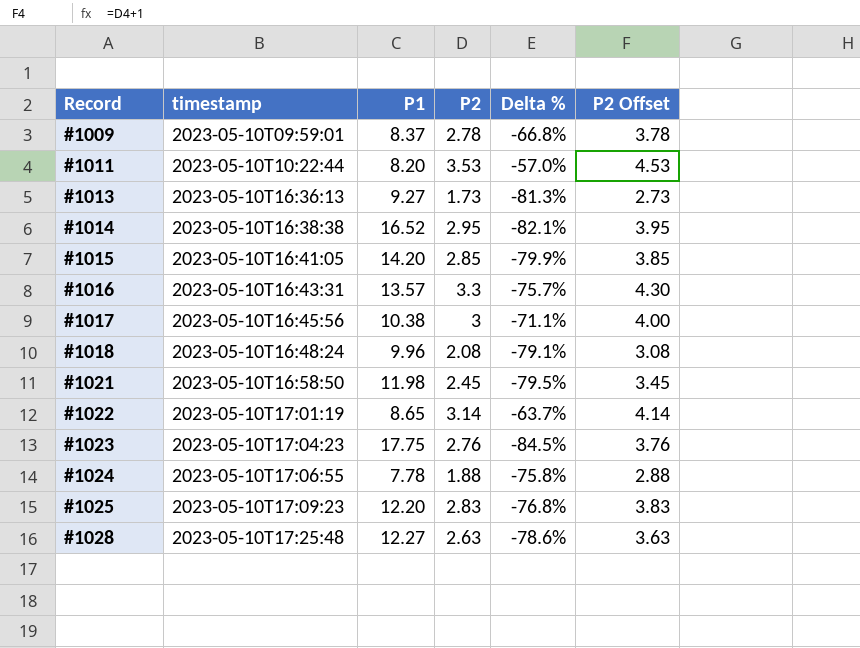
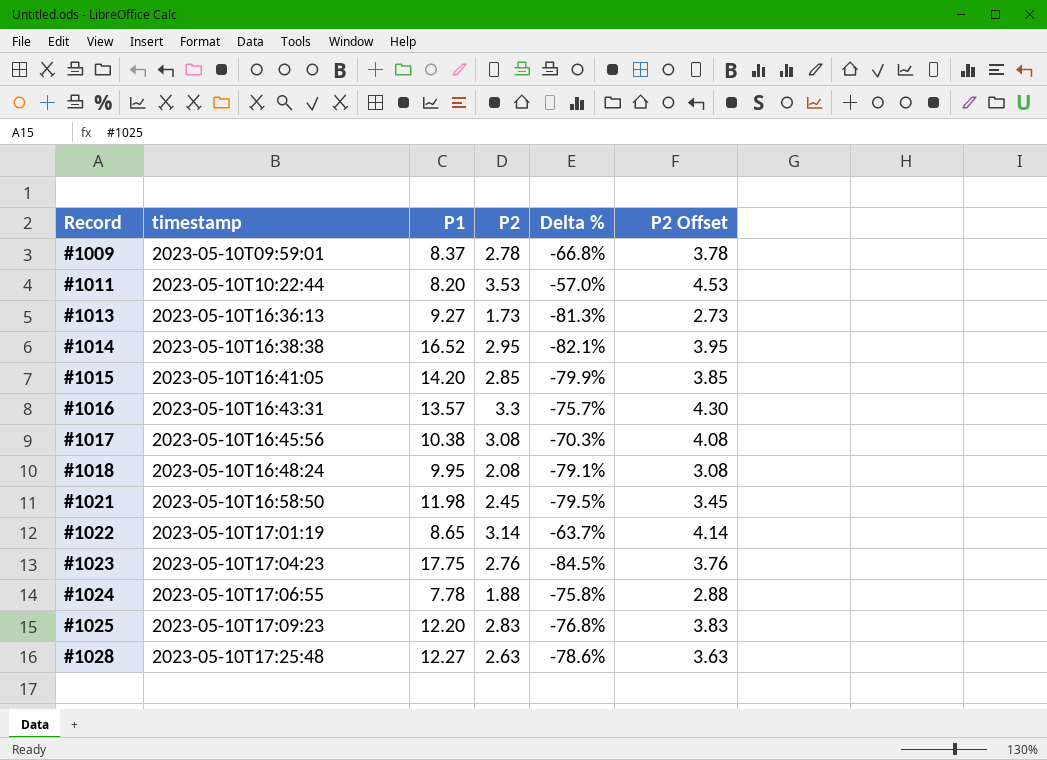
#1017 | P2: 3 -> 3.08
#1017 | Delta %: -71.1% -> -70.3%
#1017 | P2 Offset: 4.00 -> 4.08
#1018 | P1: 9.96 -> 9.95

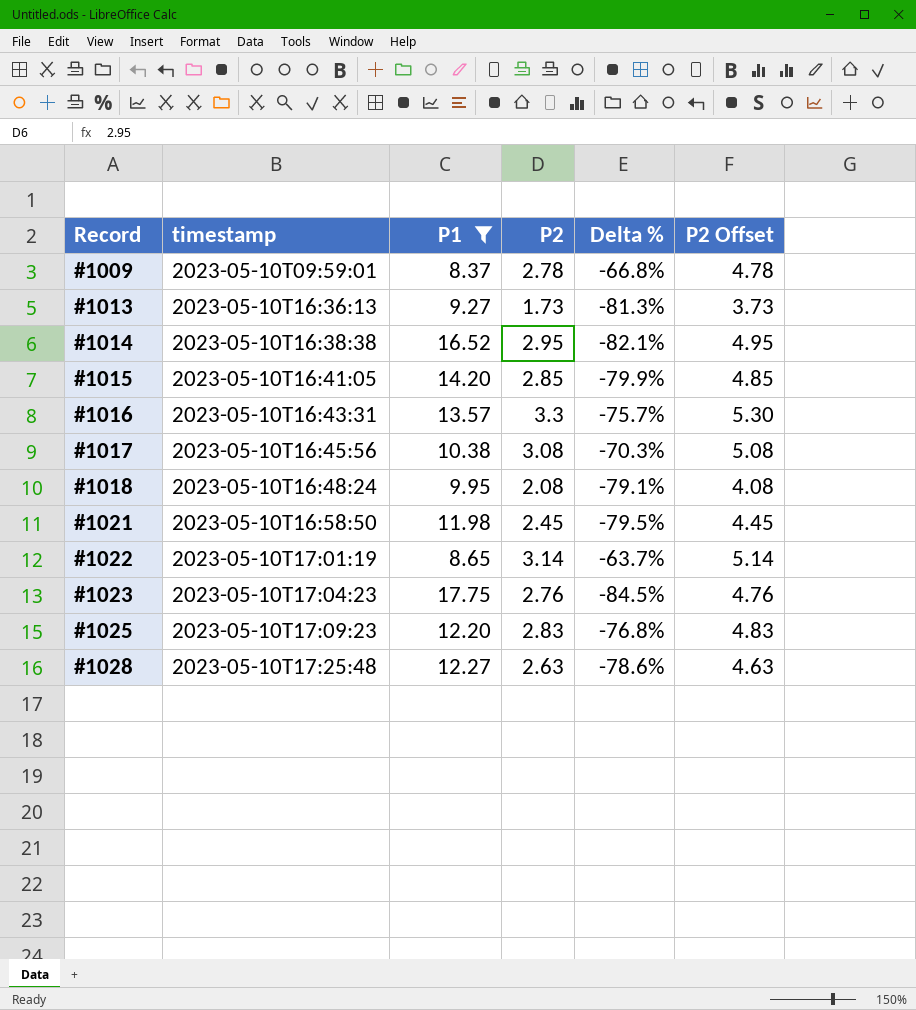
filter: none -> P1 >= 8.37
column P2 Offset | formula: [P2] + 1 -> [P2] + 2

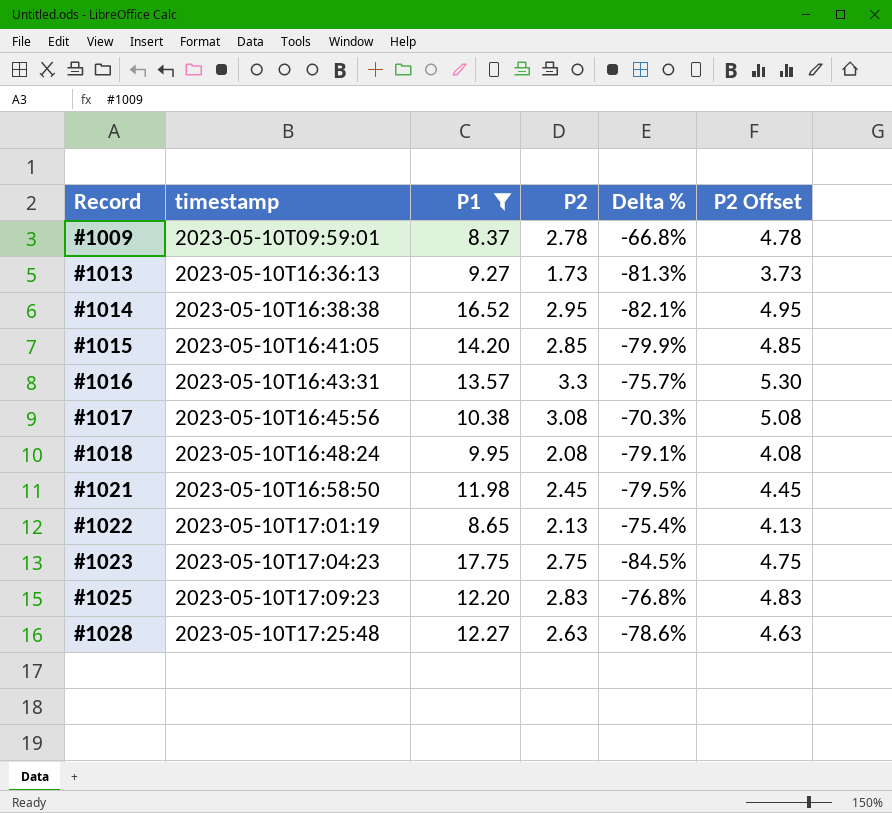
#1022 | P2: 3.14 -> 2.13
#1022 | Delta %: -63.7% -> -75.4%
#1022 | P2 Offset: 5.14 -> 4.13
#1023 | P2: 2.76 -> 2.75
#1023 | P2 Offset: 4.76 -> 4.75

